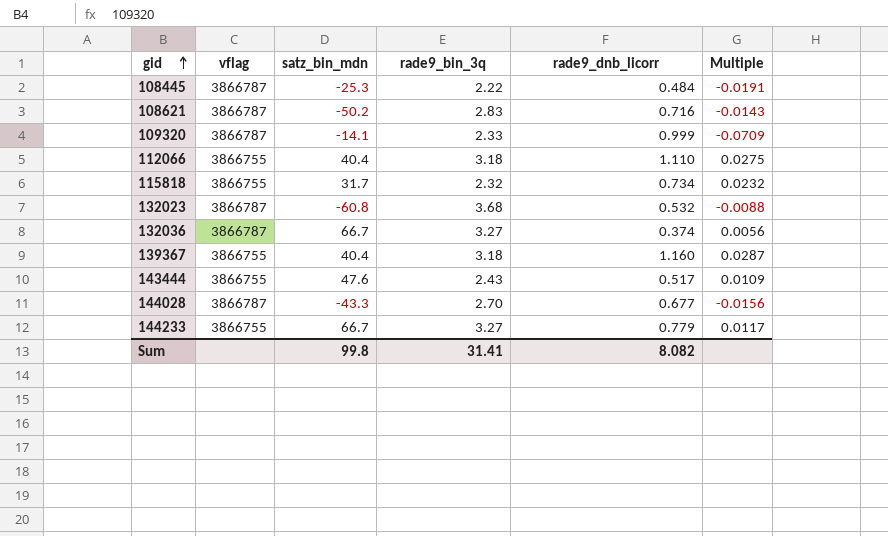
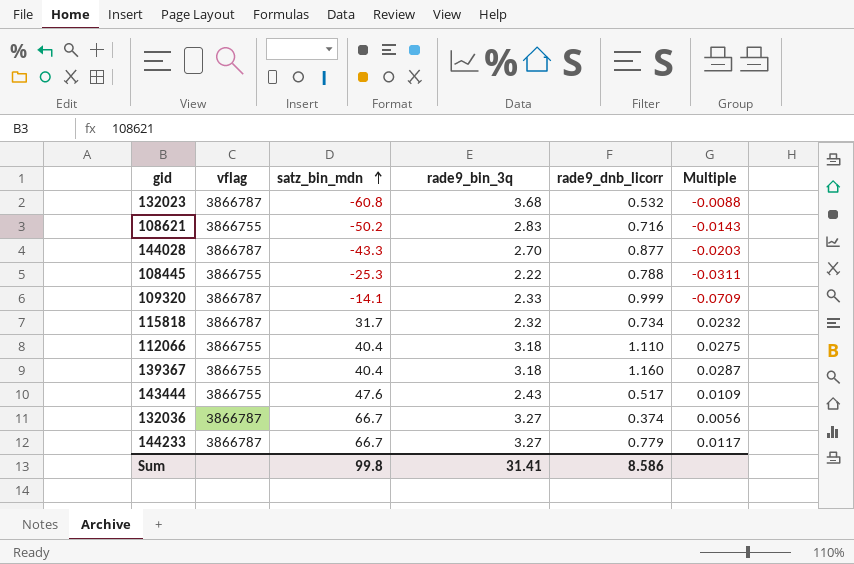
row order: gid ascending -> satz_bin_mdn ascending
108621 | vflag: 3866787 -> 3866755
144028 | rade9_dnb_licorr: 0.677 -> 0.877
144028 | Multiple: -0.0156 -> -0.0203
108445 | vflag: 3866787 -> 3866755
108445 | rade9_dnb_licorr: 0.484 -> 0.788
108445 | Multiple: -0.0191 -> -0.0311
115818 | vflag: 3866755 -> 3866787
144233 | vflag: 3866755 -> 3866787
Sum | rade9_dnb_licorr: 8.082 -> 8.586

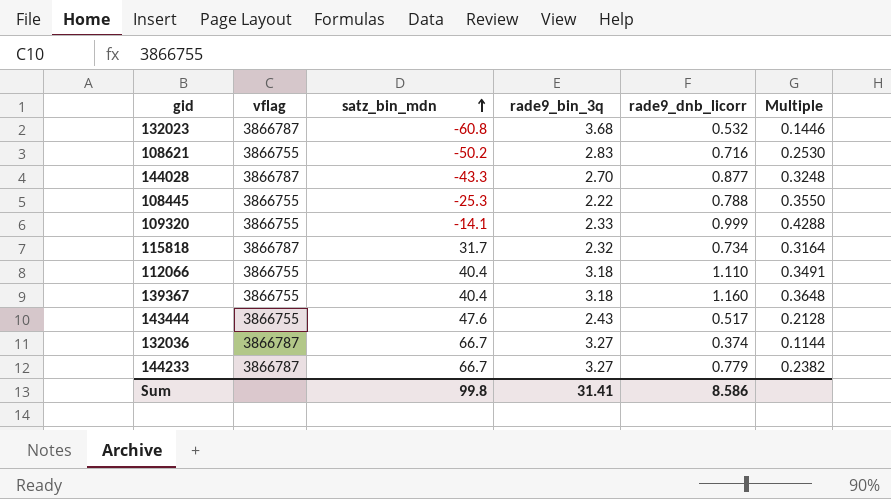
column Multiple | formula: [rade9_dnb_licorr] / [satz_bin_mdn] -> [rade9_dnb_licorr] / [rade9_bin_3q]
109320 | vflag: 3866787 -> 3866755

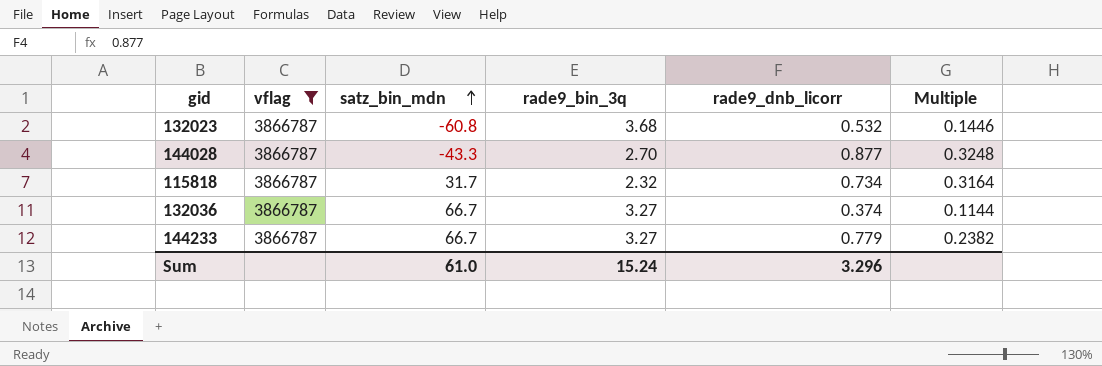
filter: none -> vflag = 3866787
Sum | satz_bin_mdn: 99.8 -> 61.0
Sum | rade9_bin_3q: 31.41 -> 15.24
Sum | rade9_dnb_licorr: 8.586 -> 3.296

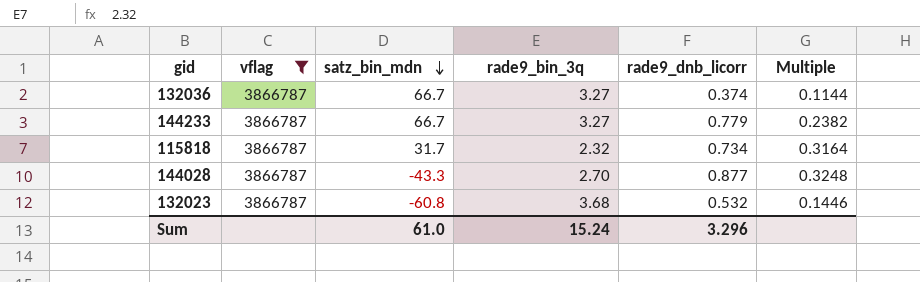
row order: satz_bin_mdn ascending -> satz_bin_mdn descending

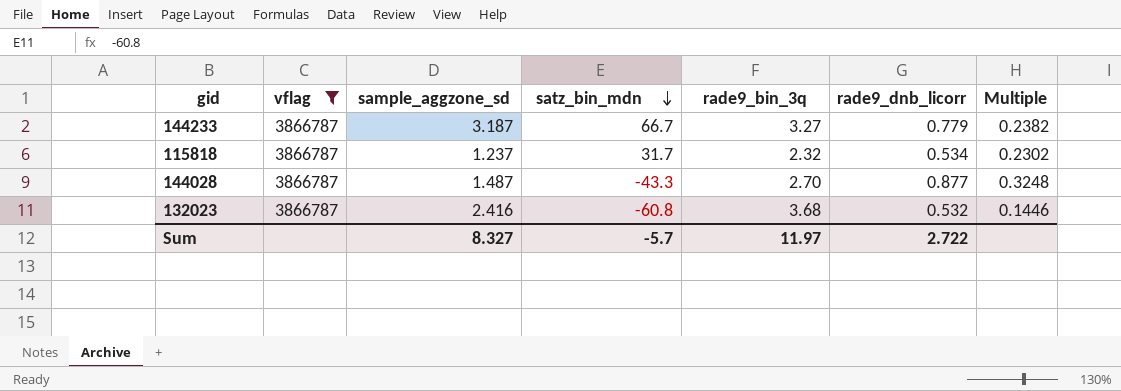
column sample_aggzone_sd | position: none -> 3
row 132036: 3866787 | 66.7 | 3.27 | 0.374 | 0.1144 -> none
115818 | rade9_dnb_licorr: 0.734 -> 0.534
115818 | Multiple: 0.3164 -> 0.2302
Sum | satz_bin_mdn: 61.0 -> -5.7
Sum | rade9_bin_3q: 15.24 -> 11.97
Sum | rade9_dnb_licorr: 3.296 -> 2.722

